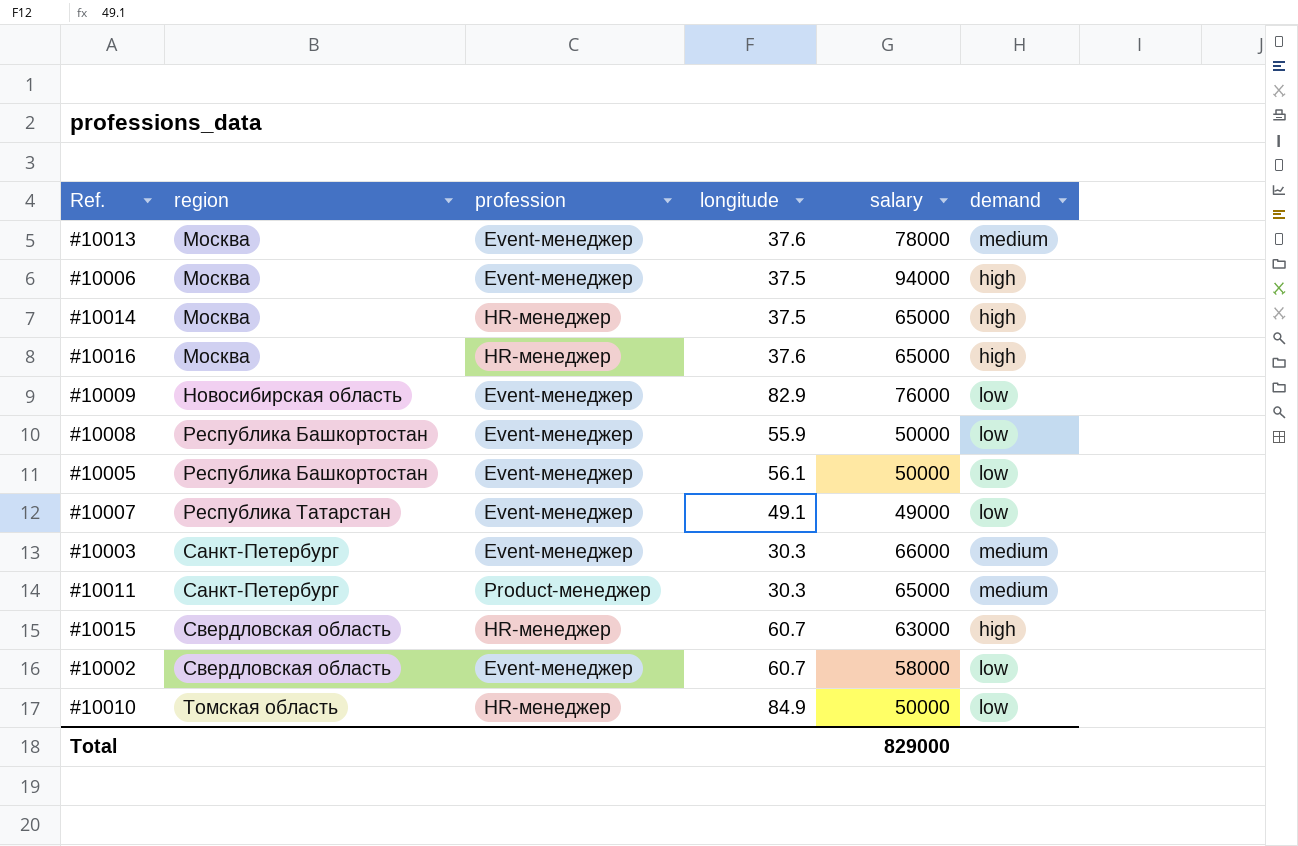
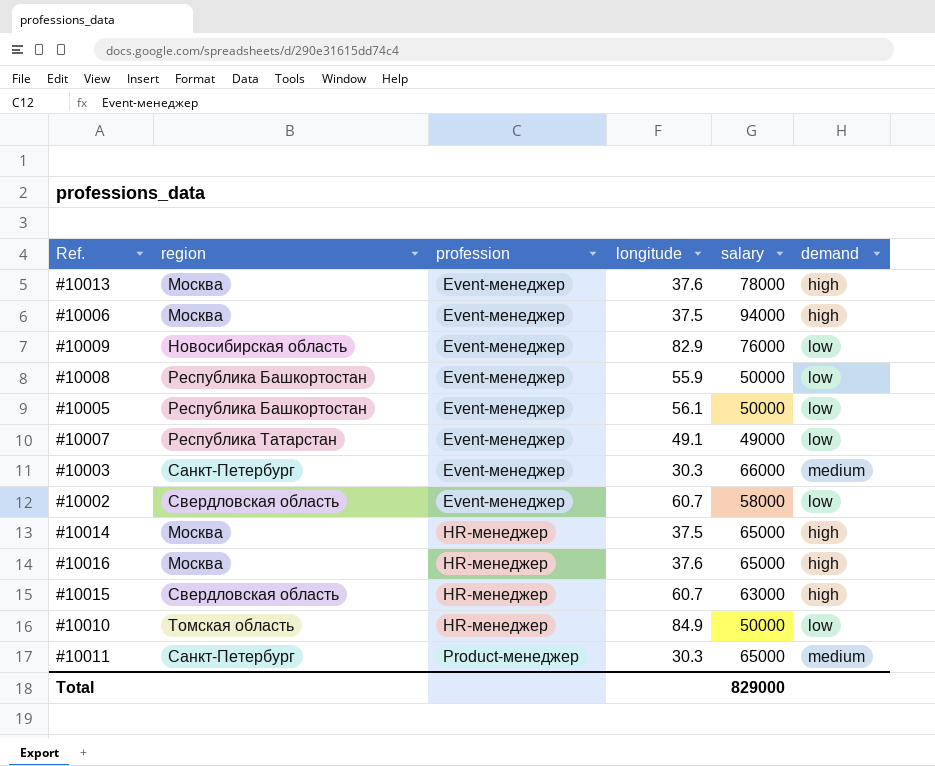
row order: region ascending -> profession ascending
#10013 | demand: medium -> high

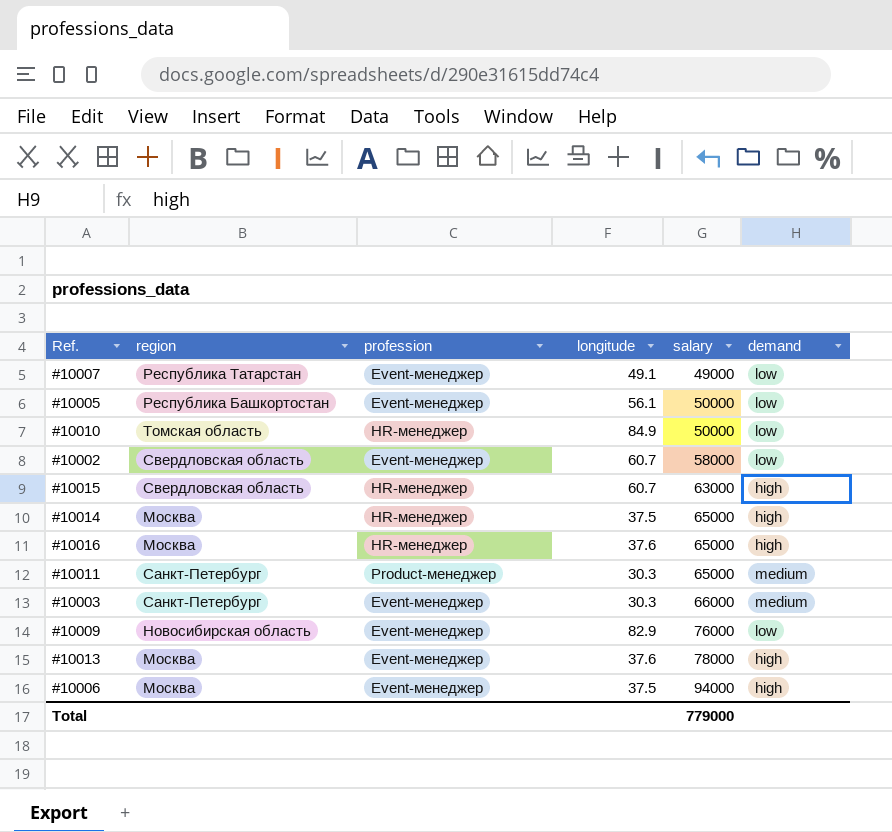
row order: profession ascending -> salary ascending
row #10008: Республика Башкортостан | Event-менеджер | 55.9 | 50000 | low -> none
Total | salary: 829000 -> 779000

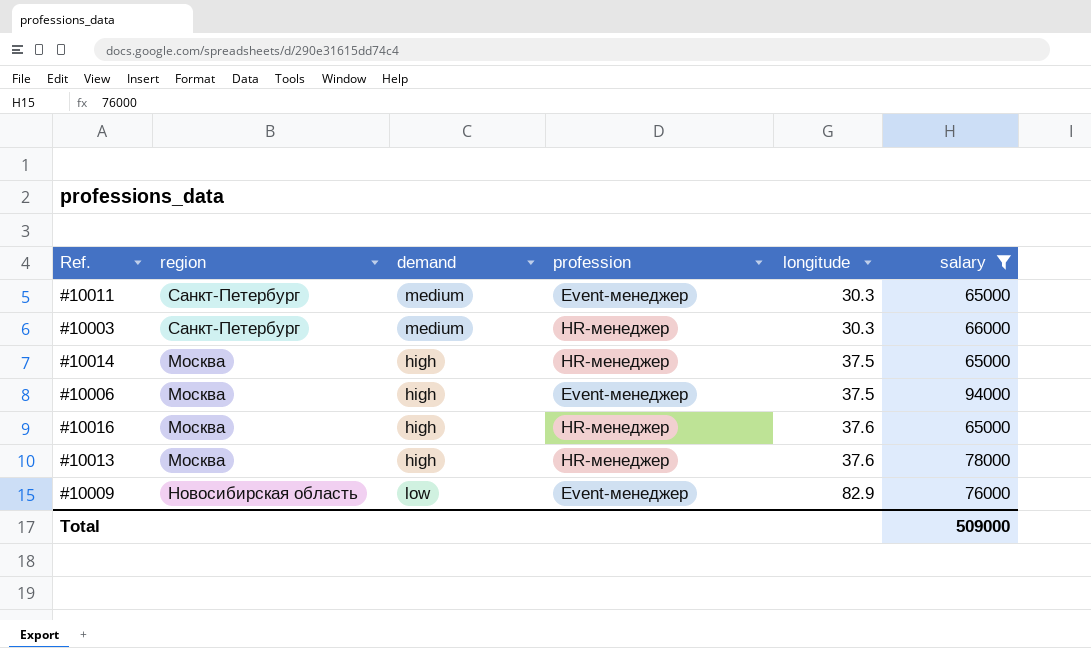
filter: none -> salary >= 65000
row order: salary ascending -> longitude ascending
column demand | position: 6 -> 3
#10011 | profession: Product-менеджер -> Event-менеджер
#10003 | profession: Event-менеджер -> HR-менеджер
#10013 | profession: Event-менеджер -> HR-менеджер
Total | salary: 779000 -> 509000

